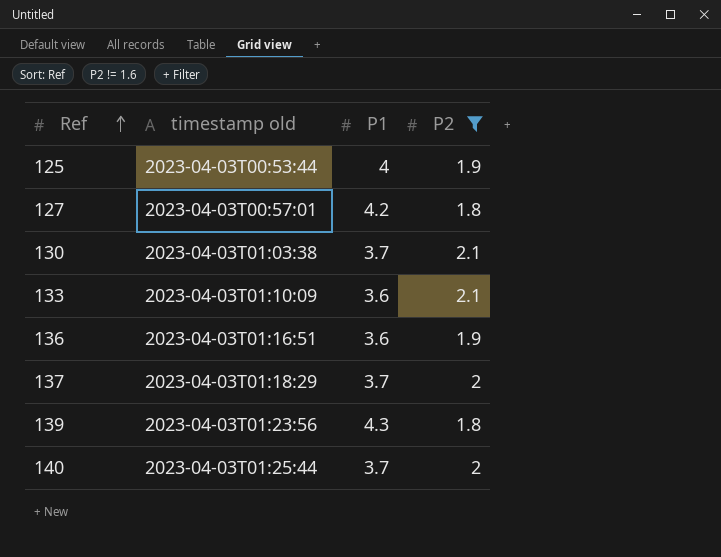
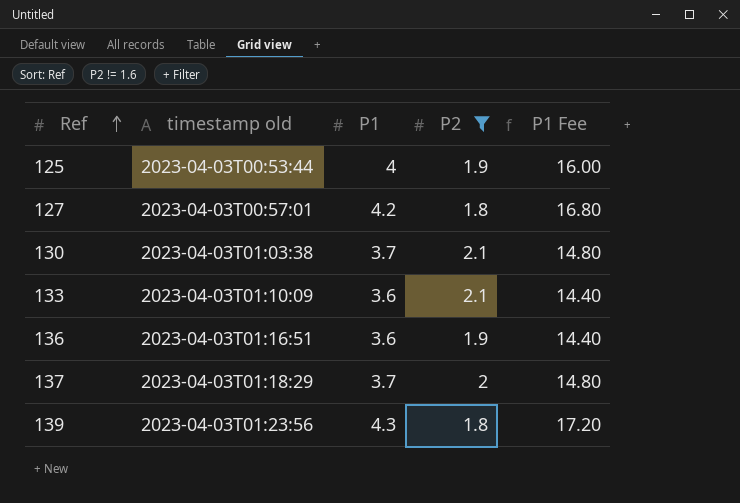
column P1 Fee | formula: none -> [P1] * 4
row 140: 2023-04-03T01:25:44 | 3.7 | 2 -> none

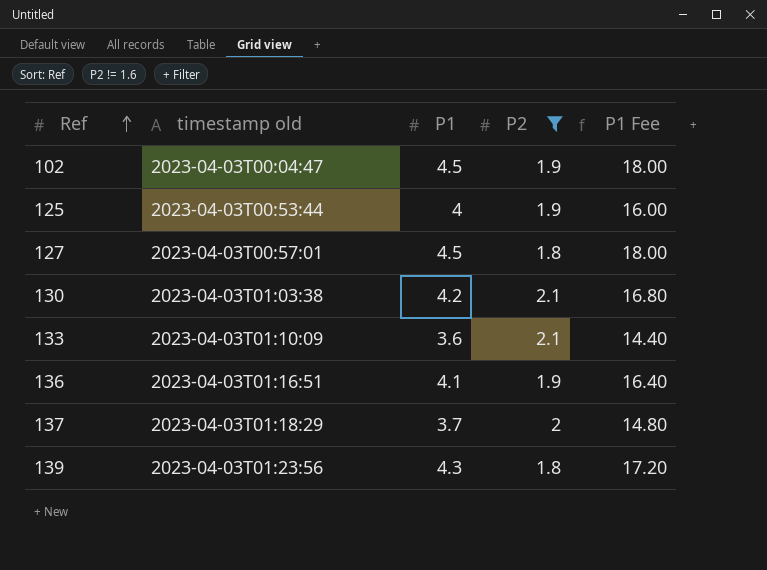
row 102: none -> 2023-04-03T00:04:47 | 4.5 | 1.9 | 18.00
127 | P1: 4.2 -> 4.5
127 | P1 Fee: 16.80 -> 18.00
130 | P1: 3.7 -> 4.2
130 | P1 Fee: 14.80 -> 16.80
136 | P1: 3.6 -> 4.1
136 | P1 Fee: 14.40 -> 16.40

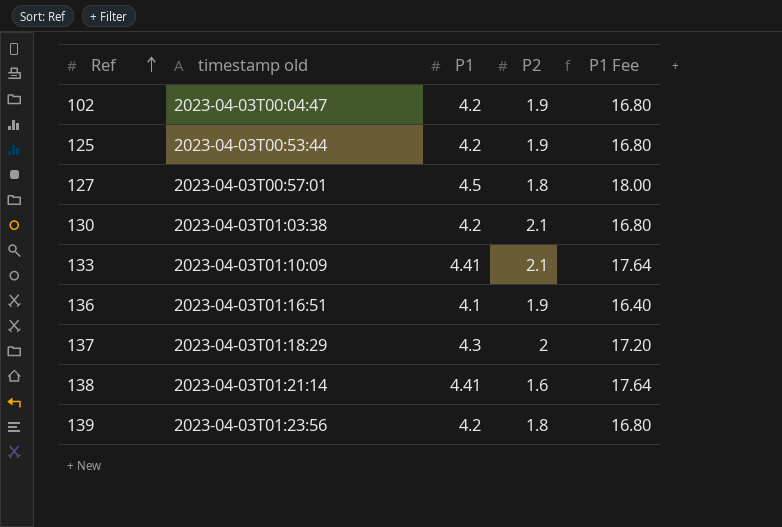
filter: P2 != 1.6 -> none
102 | P1: 4.5 -> 4.2
102 | P1 Fee: 18.00 -> 16.80
125 | P1: 4 -> 4.2
125 | P1 Fee: 16.00 -> 16.80
133 | P1: 3.6 -> 4.41
133 | P1 Fee: 14.40 -> 17.64
137 | P1: 3.7 -> 4.3
137 | P1 Fee: 14.80 -> 17.20
139 | P1: 4.3 -> 4.2
139 | P1 Fee: 17.20 -> 16.80

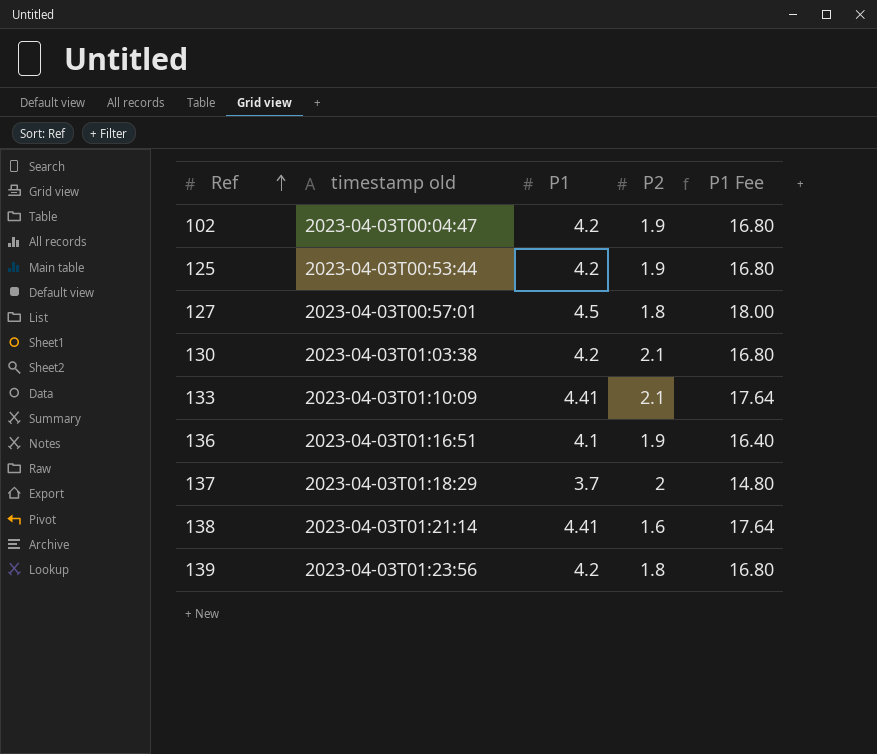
137 | P1: 4.3 -> 3.7
137 | P1 Fee: 17.20 -> 14.80

